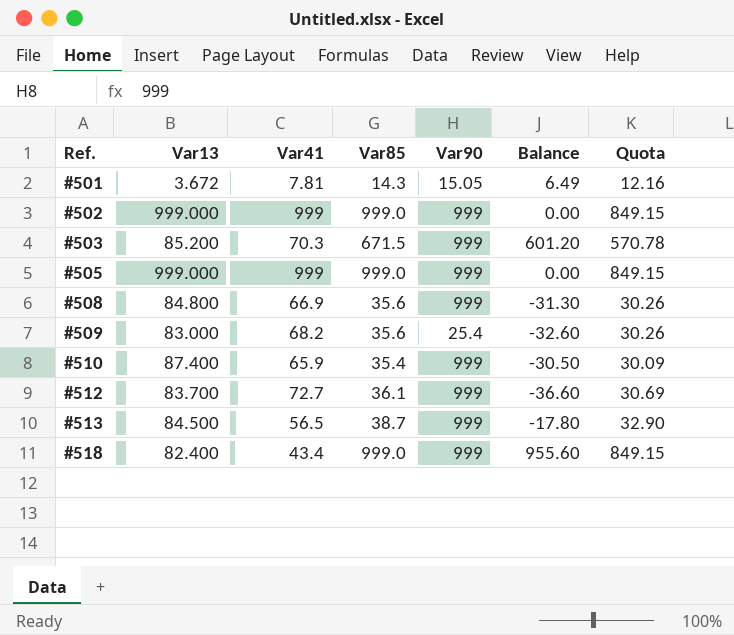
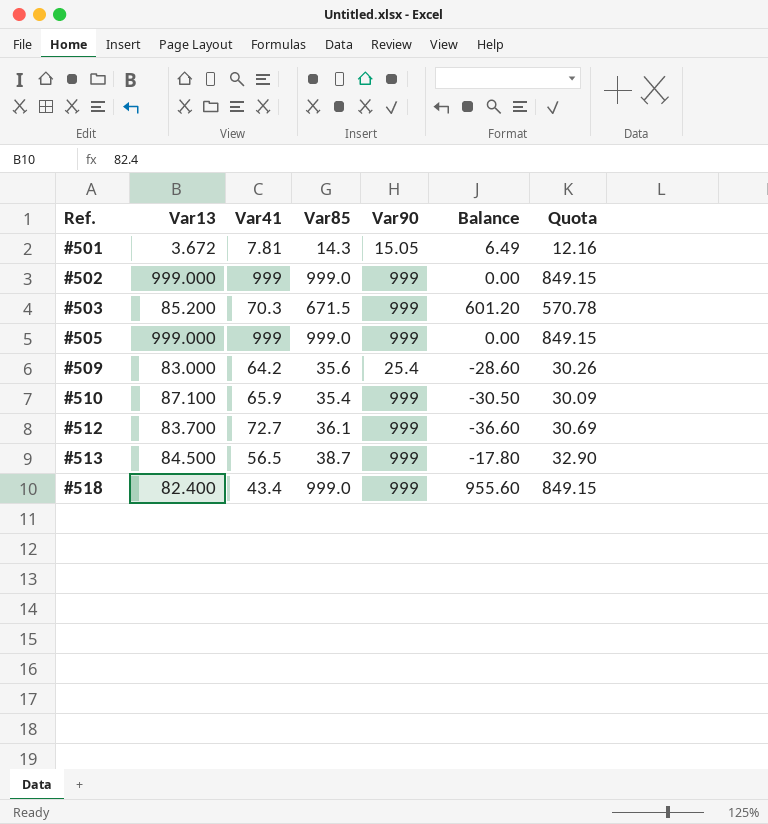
row #508: 84.800 | 66.9 | 35.6 | 999 | -31.30 | 30.26 -> none
#509 | Var41: 68.2 -> 64.2
#509 | Balance: -32.60 -> -28.60
#510 | Var13: 87.400 -> 87.100

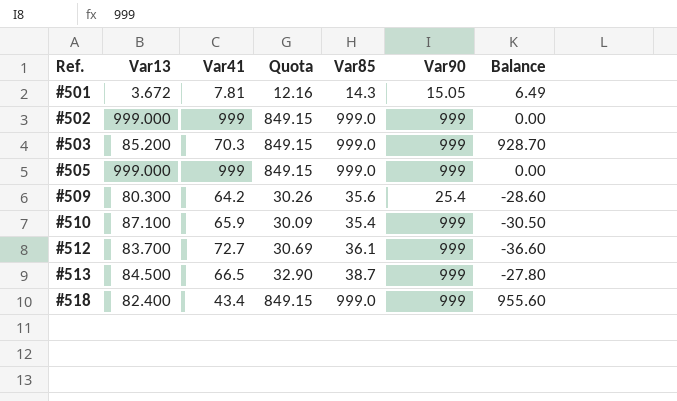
column Quota | position: 7 -> 4
#503 | Quota: 570.78 -> 849.15
#503 | Var85: 671.5 -> 999.0
#503 | Balance: 601.20 -> 928.70
#509 | Var13: 83.000 -> 80.300
#513 | Var41: 56.5 -> 66.5
#513 | Balance: -17.80 -> -27.80

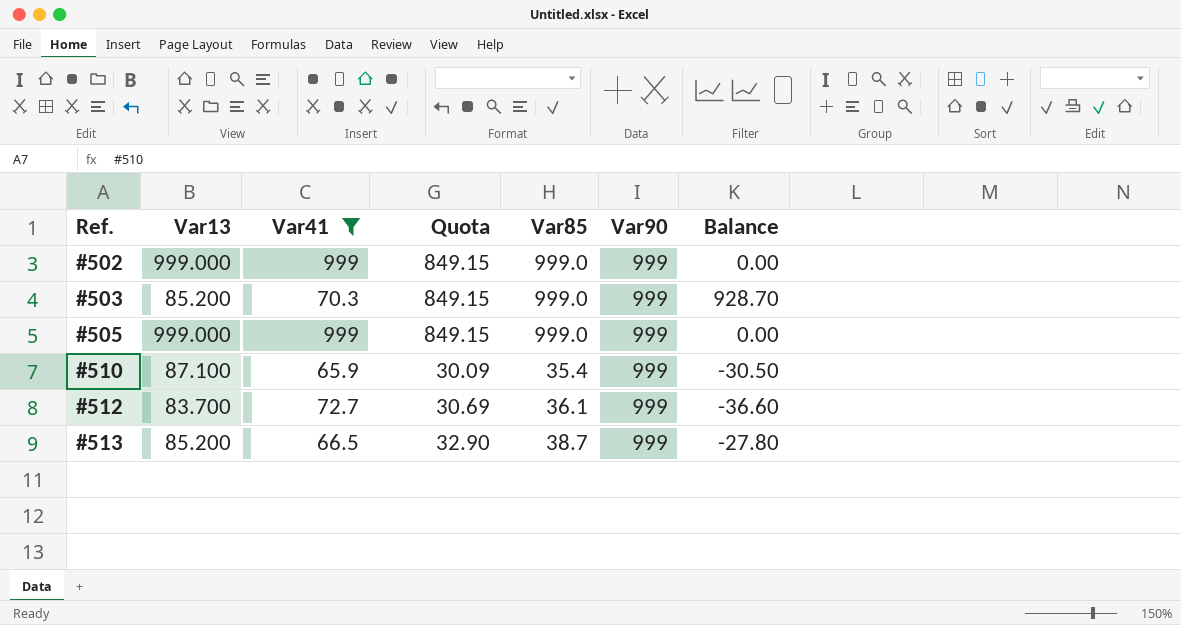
filter: none -> Var41 >= 65.9
#513 | Var13: 84.500 -> 85.200

